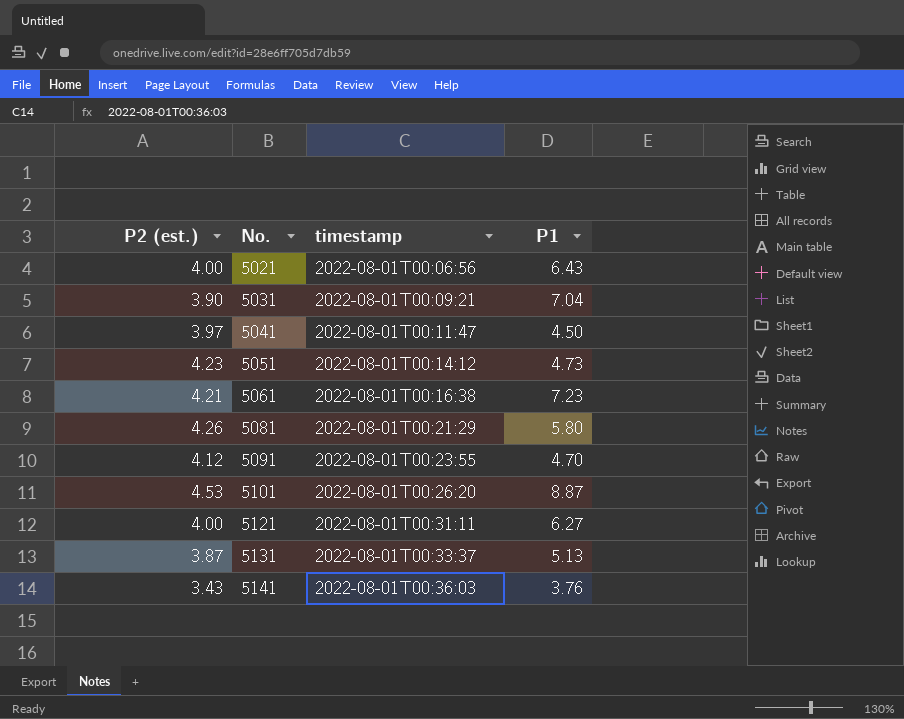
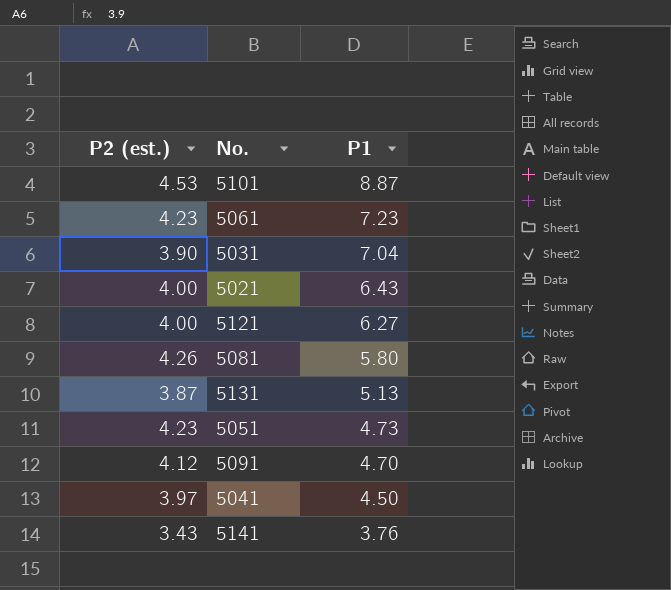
row order: No. ascending -> P1 descending
column timestamp | position: 3 -> none
5061 | P2 (est.): 4.21 -> 4.23

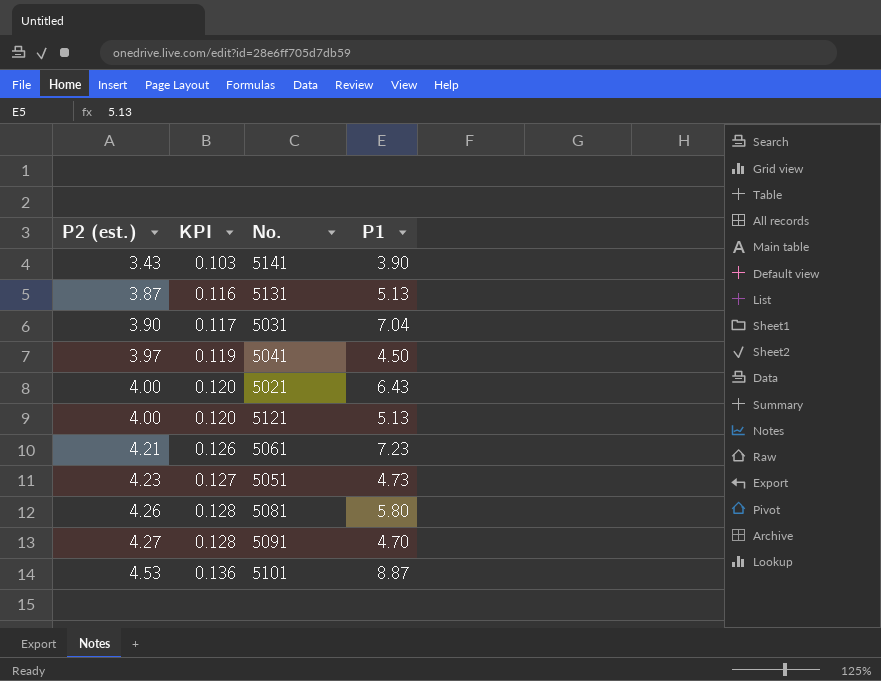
row order: P1 descending -> P2 (est.) ascending
column KPI | formula: none -> [P2 (est.)] * 0.03
5141 | P1: 3.76 -> 3.90
5121 | P1: 6.27 -> 5.13
5061 | P2 (est.): 4.23 -> 4.21
5091 | P2 (est.): 4.12 -> 4.27

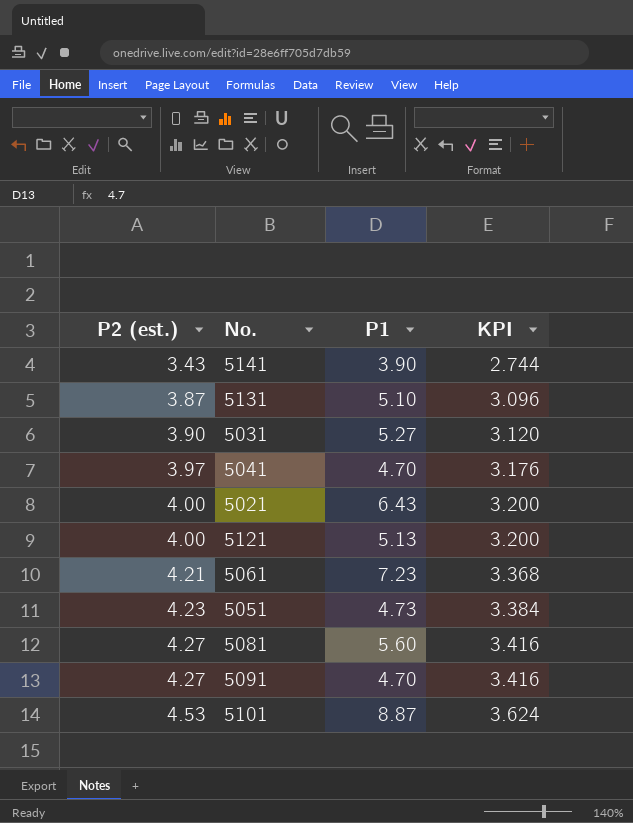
column KPI | formula: [P2 (est.)] * 0.03 -> [P2 (est.)] * 0.8
column KPI | position: 2 -> 4
5131 | P1: 5.13 -> 5.10
5031 | P1: 7.04 -> 5.27
5041 | P1: 4.50 -> 4.70
5081 | P2 (est.): 4.26 -> 4.27
5081 | P1: 5.80 -> 5.60

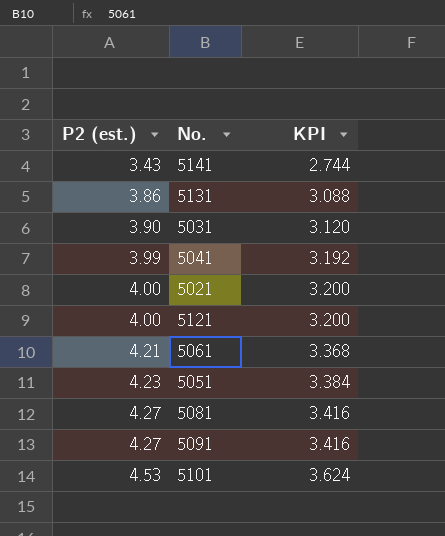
column P1 | position: 3 -> none
5131 | P2 (est.): 3.87 -> 3.86
5131 | KPI: 3.096 -> 3.088
5041 | P2 (est.): 3.97 -> 3.99
5041 | KPI: 3.176 -> 3.192

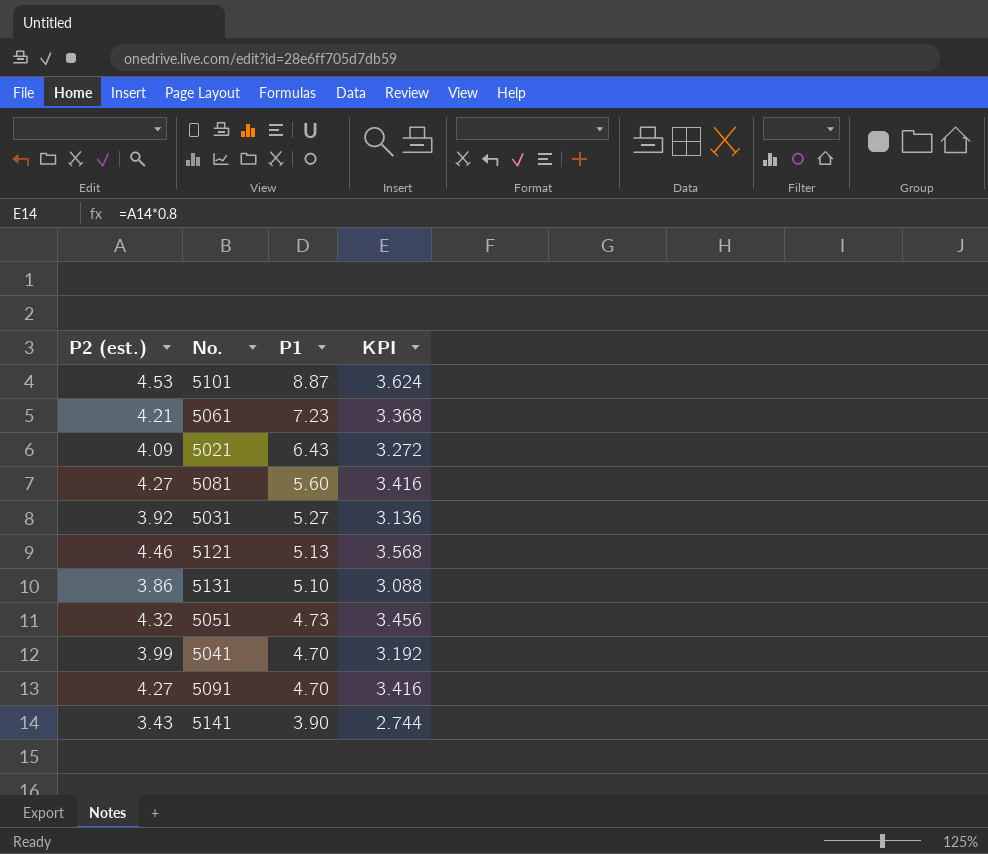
row order: P2 (est.) ascending -> P1 descending
column P1 | position: none -> 3
5021 | P2 (est.): 4.00 -> 4.09
5021 | KPI: 3.200 -> 3.272
5031 | P2 (est.): 3.90 -> 3.92
5031 | KPI: 3.120 -> 3.136
5121 | P2 (est.): 4.00 -> 4.46
5121 | KPI: 3.200 -> 3.568
5051 | P2 (est.): 4.23 -> 4.32
5051 | KPI: 3.384 -> 3.456

